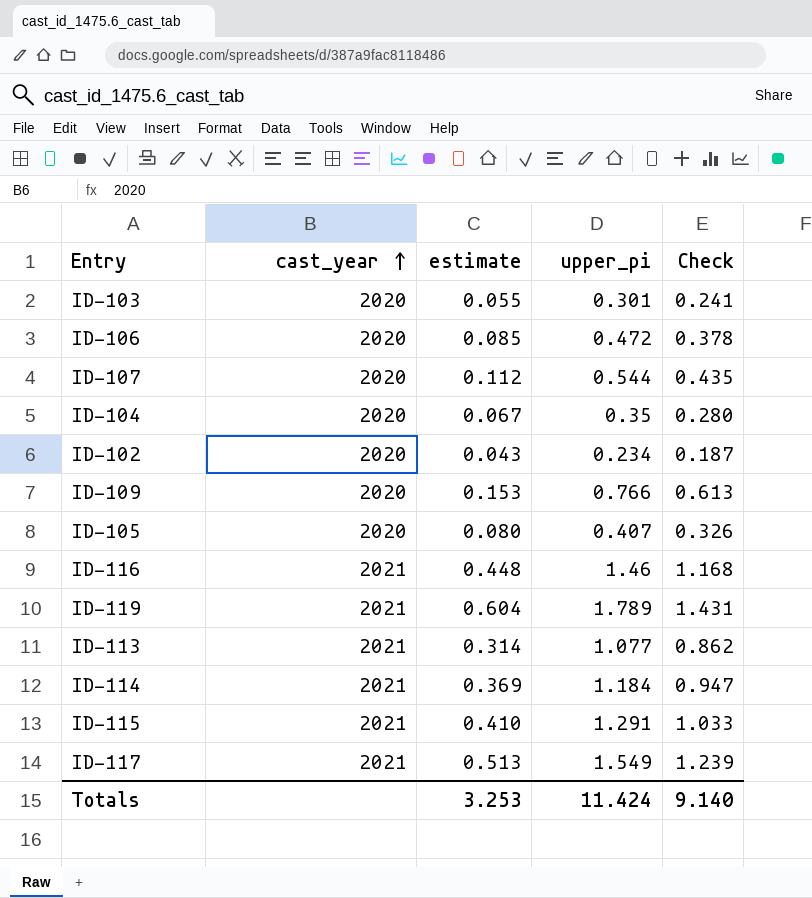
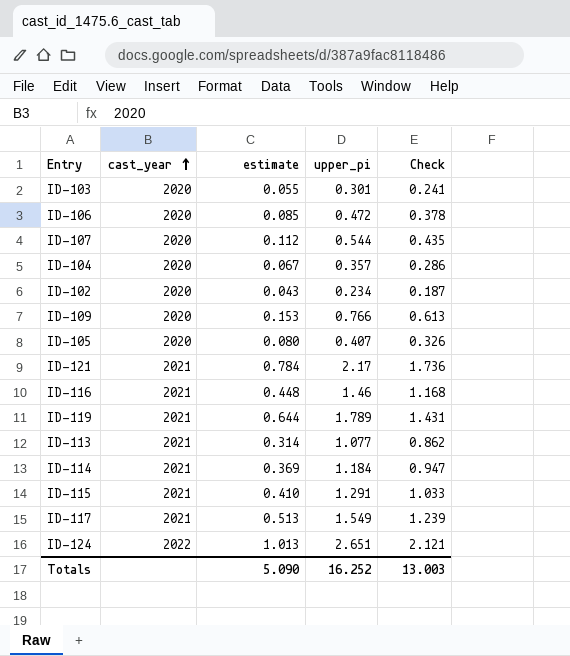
ID-104 | upper_pi: 0.35 -> 0.357
ID-104 | Check: 0.280 -> 0.286
row ID-121: none -> 2021 | 0.784 | 2.17 | 1.736
ID-119 | estimate: 0.604 -> 0.644
row ID-124: none -> 2022 | 1.013 | 2.651 | 2.121
Totals | estimate: 3.253 -> 5.090
Totals | upper_pi: 11.424 -> 16.252
Totals | Check: 9.140 -> 13.003

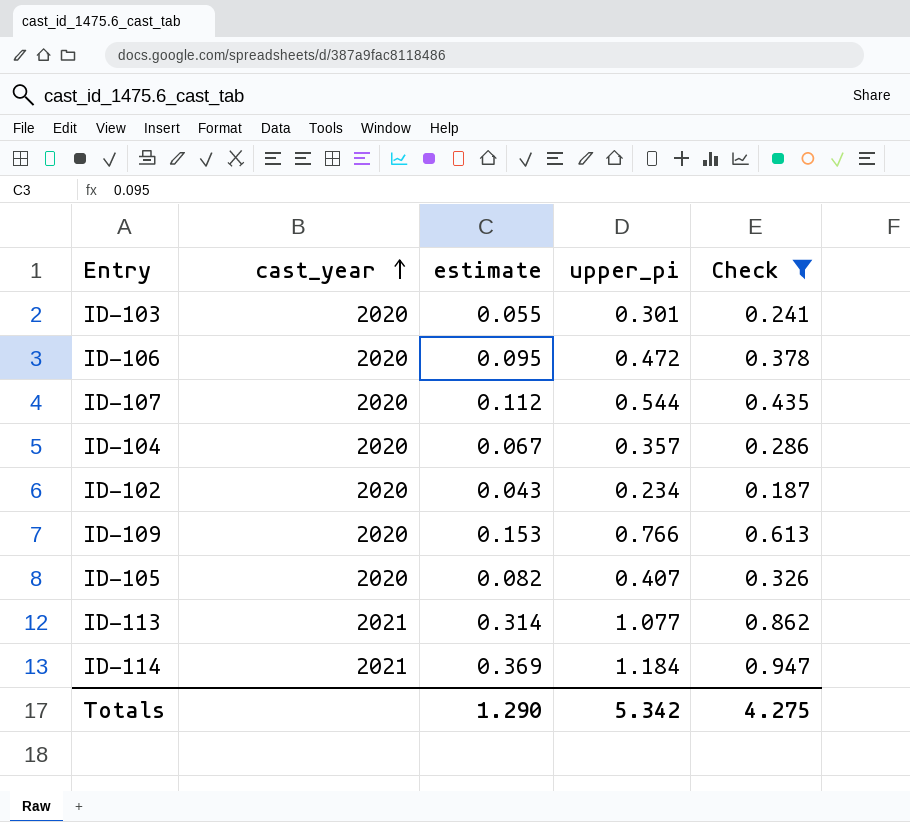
filter: none -> Check <= 0.947
ID-106 | estimate: 0.085 -> 0.095
ID-105 | estimate: 0.080 -> 0.082
Totals | estimate: 5.090 -> 1.290
Totals | upper_pi: 16.252 -> 5.342
Totals | Check: 13.003 -> 4.275

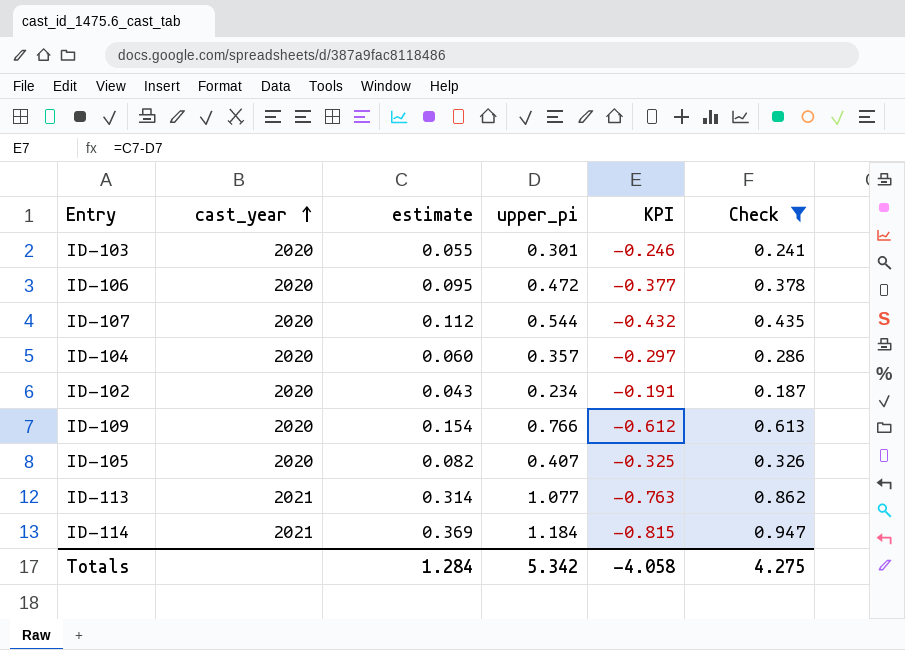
column KPI | formula: none -> [estimate] - [upper_pi]
ID-104 | estimate: 0.067 -> 0.060
ID-109 | estimate: 0.153 -> 0.154
Totals | estimate: 1.290 -> 1.284

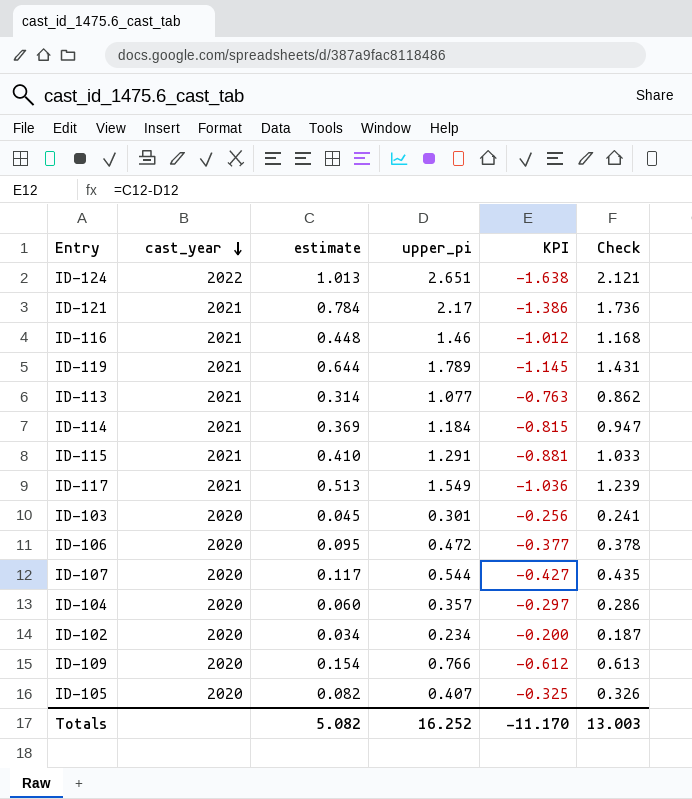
filter: Check <= 0.947 -> none
row order: cast_year ascending -> cast_year descending
ID-103 | estimate: 0.055 -> 0.045
ID-103 | KPI: -0.246 -> -0.256
ID-107 | estimate: 0.112 -> 0.117
ID-107 | KPI: -0.432 -> -0.427
ID-102 | estimate: 0.043 -> 0.034
ID-102 | KPI: -0.191 -> -0.200
Totals | estimate: 1.284 -> 5.082
Totals | upper_pi: 5.342 -> 16.252
Totals | KPI: -4.058 -> -11.170
Totals | Check: 4.275 -> 13.003

